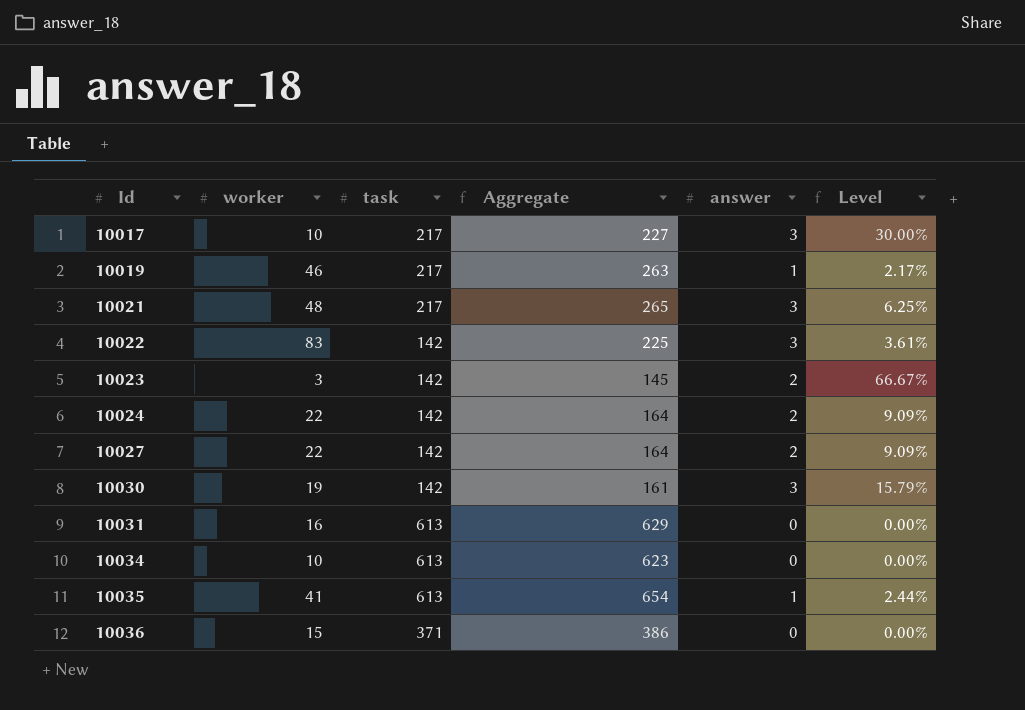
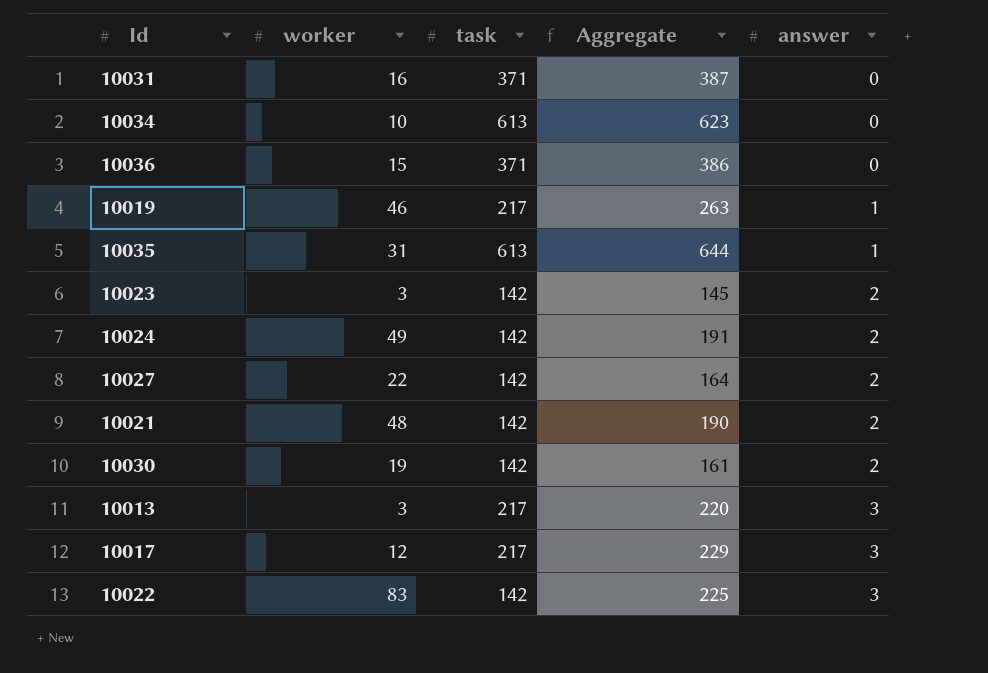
row order: Id ascending -> answer ascending
column Level | formula: [answer] / [worker] -> none
10031 | task: 613 -> 371
10031 | Aggregate: 629 -> 387
10035 | worker: 41 -> 31
10035 | Aggregate: 654 -> 644
10024 | worker: 22 -> 49
10024 | Aggregate: 164 -> 191
10021 | task: 217 -> 142
10021 | Aggregate: 265 -> 190
10021 | answer: 3 -> 2
10030 | answer: 3 -> 2
row 10013: none -> 3 | 217 | 220 | 3
10017 | worker: 10 -> 12
10017 | Aggregate: 227 -> 229

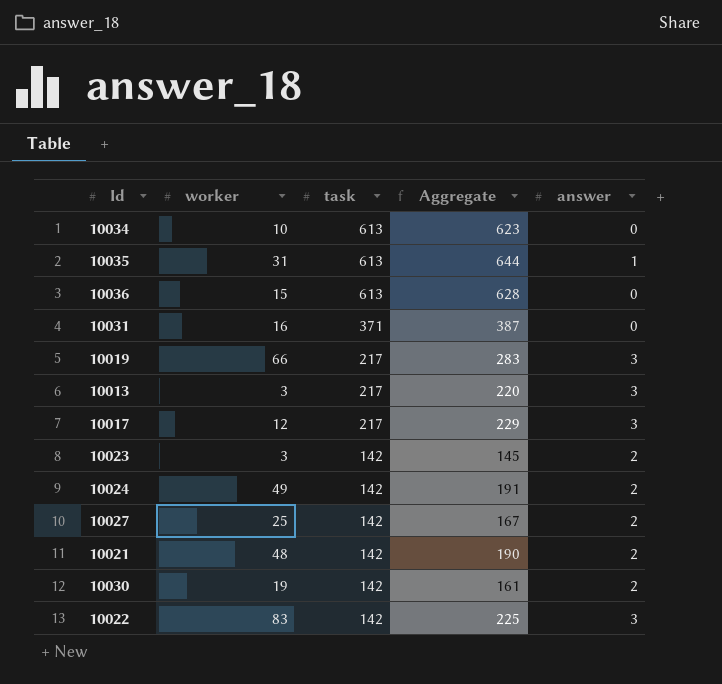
row order: answer ascending -> task descending
10036 | task: 371 -> 613
10036 | Aggregate: 386 -> 628
10019 | worker: 46 -> 66
10019 | Aggregate: 263 -> 283
10019 | answer: 1 -> 3
10027 | worker: 22 -> 25
10027 | Aggregate: 164 -> 167

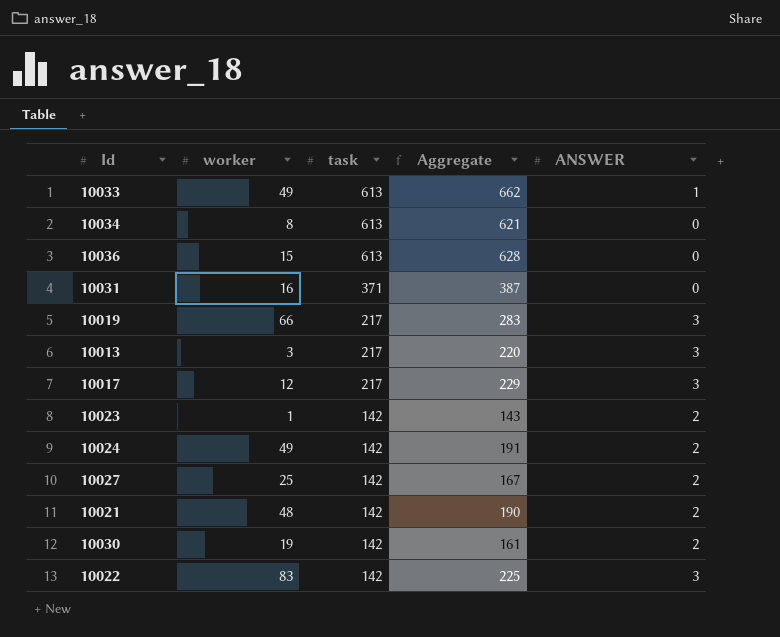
column name: answer -> ANSWER
row 10035: 31 | 613 | 644 | 1 -> none
row 10033: none -> 49 | 613 | 662 | 1
10034 | worker: 10 -> 8
10034 | Aggregate: 623 -> 621
10023 | worker: 3 -> 1
10023 | Aggregate: 145 -> 143

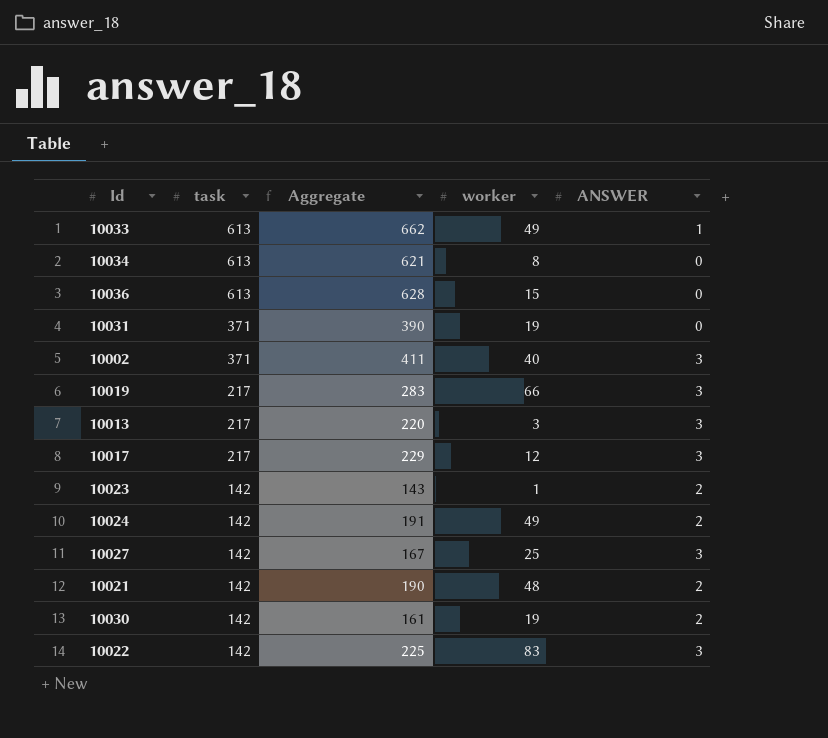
column worker | position: 2 -> 4
10031 | Aggregate: 387 -> 390
10031 | worker: 16 -> 19
row 10002: none -> 371 | 411 | 40 | 3
10027 | ANSWER: 2 -> 3

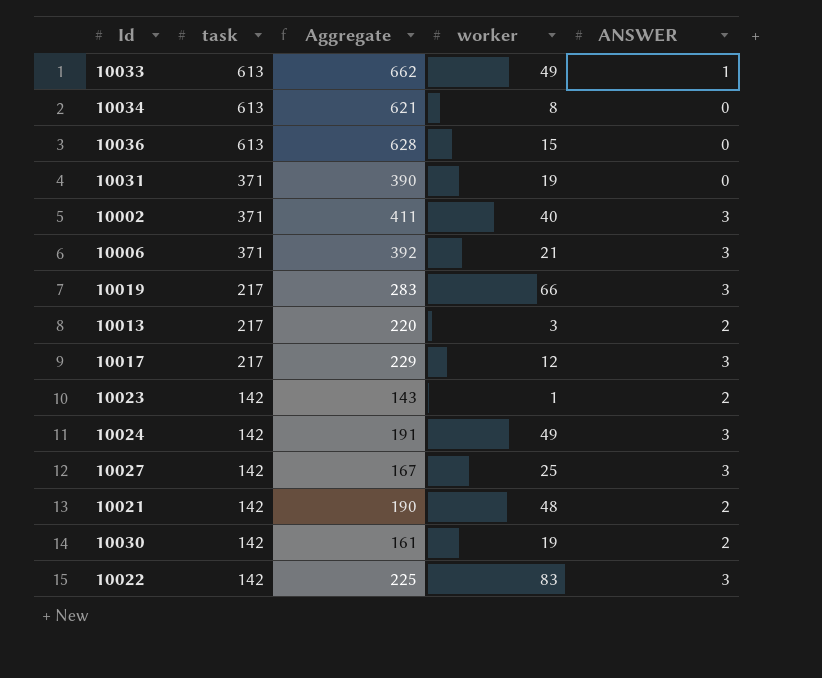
row 10006: none -> 371 | 392 | 21 | 3
10013 | ANSWER: 3 -> 2
10024 | ANSWER: 2 -> 3

